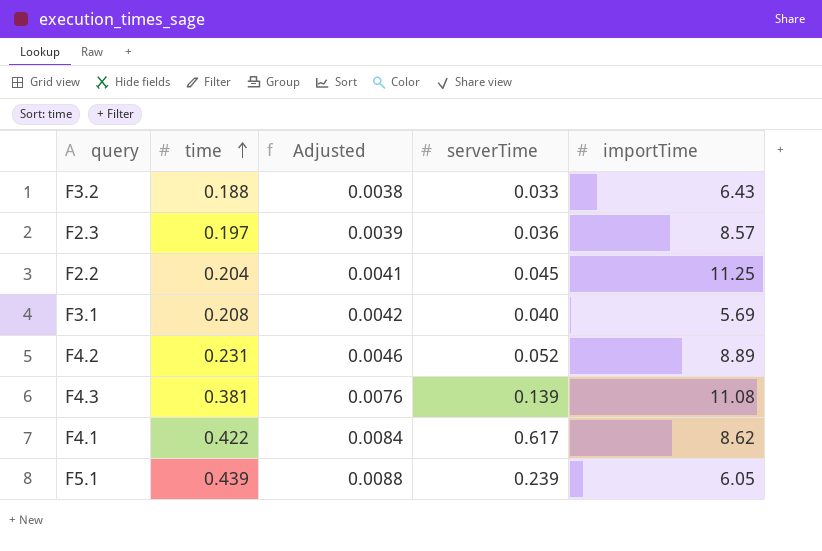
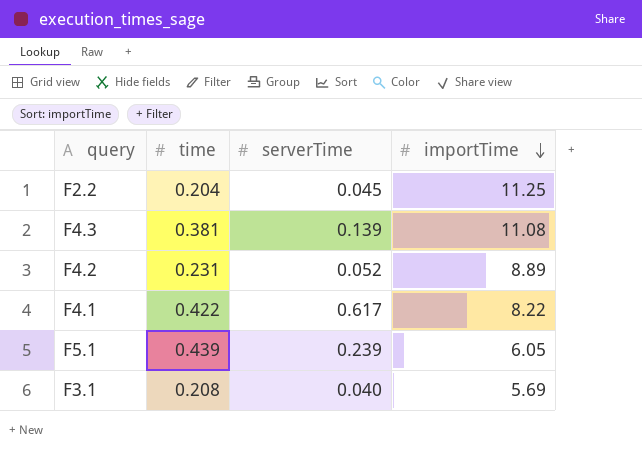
row order: time ascending -> importTime descending
column Adjusted | formula: [time] * 0.02 -> none
row F3.2: 0.188 | 0.0038 | 0.033 | 6.43 -> none
row F2.3: 0.197 | 0.0039 | 0.036 | 8.57 -> none
F4.1 | importTime: 8.62 -> 8.22

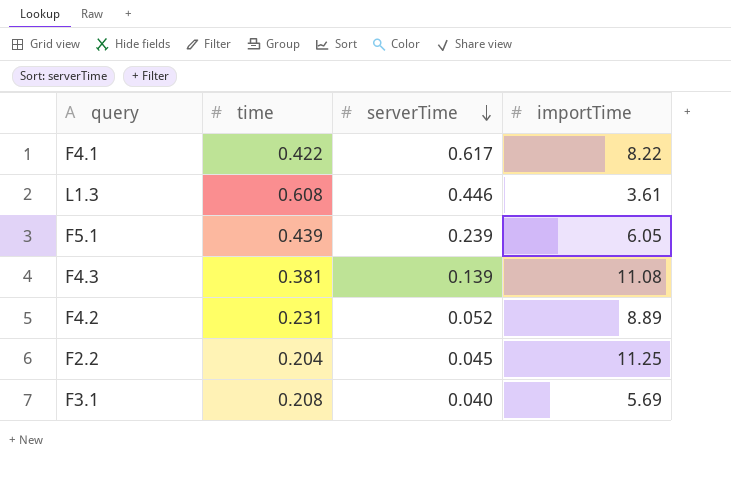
row order: importTime descending -> serverTime descending
row L1.3: none -> 0.608 | 0.446 | 3.61

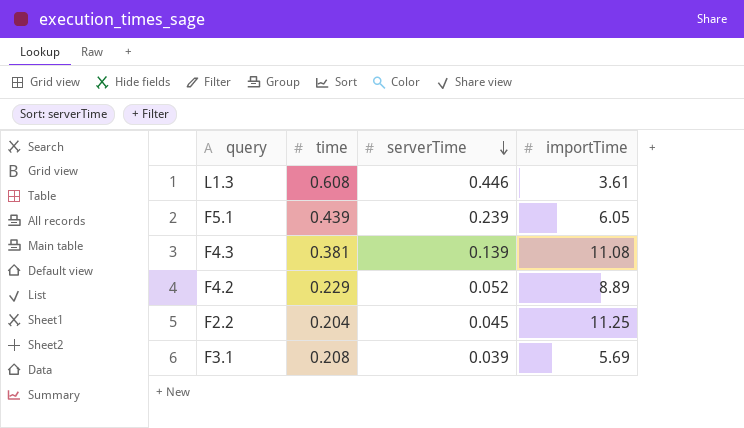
row F4.1: 0.422 | 0.617 | 8.22 -> none
F4.2 | time: 0.231 -> 0.229
F3.1 | serverTime: 0.040 -> 0.039

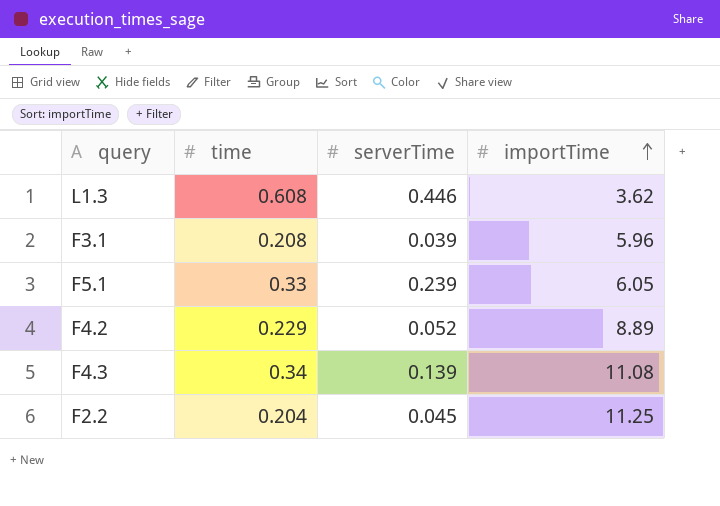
row order: serverTime descending -> importTime ascending
L1.3 | importTime: 3.61 -> 3.62
F3.1 | importTime: 5.69 -> 5.96
F5.1 | time: 0.439 -> 0.33
F4.3 | time: 0.381 -> 0.34

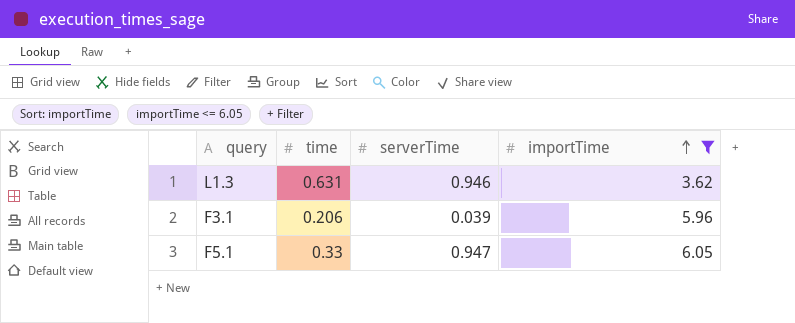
filter: none -> importTime <= 6.05
L1.3 | time: 0.608 -> 0.631
L1.3 | serverTime: 0.446 -> 0.946
F3.1 | time: 0.208 -> 0.206
F5.1 | serverTime: 0.239 -> 0.947

